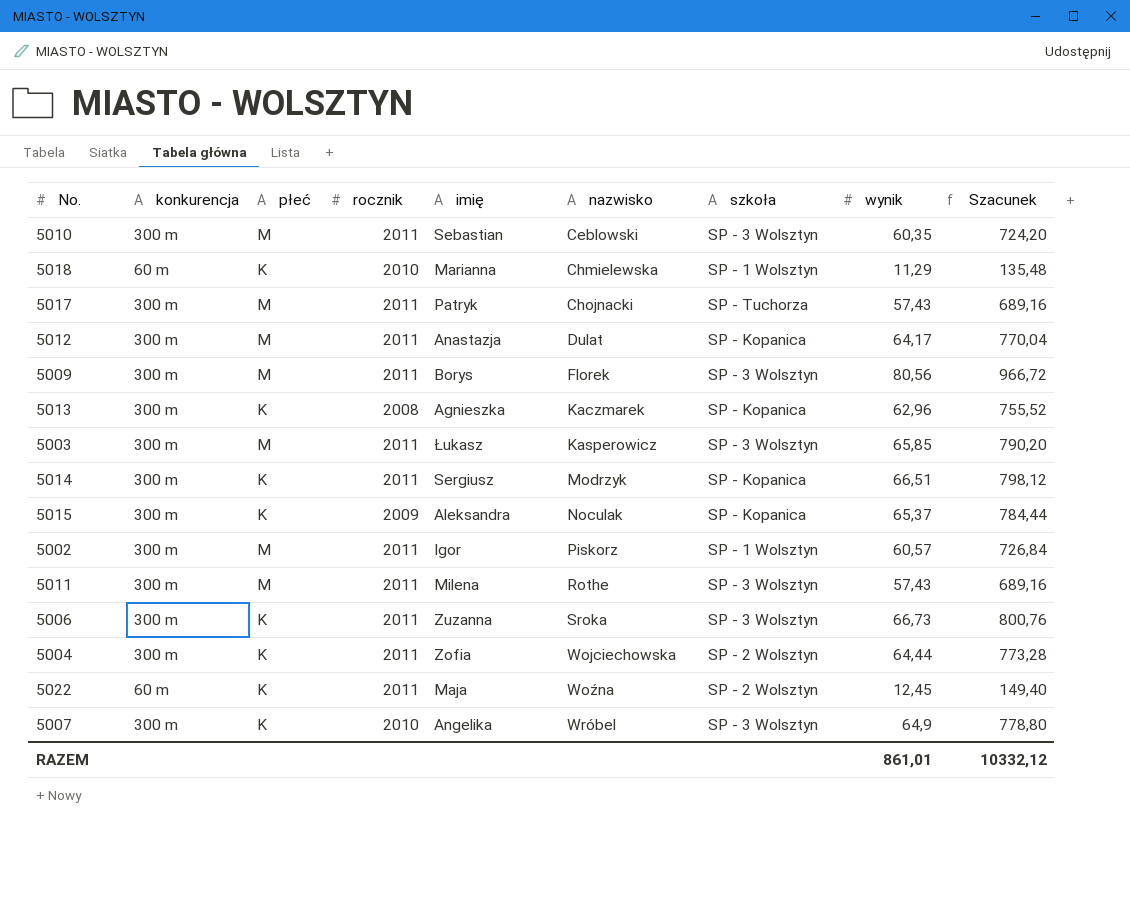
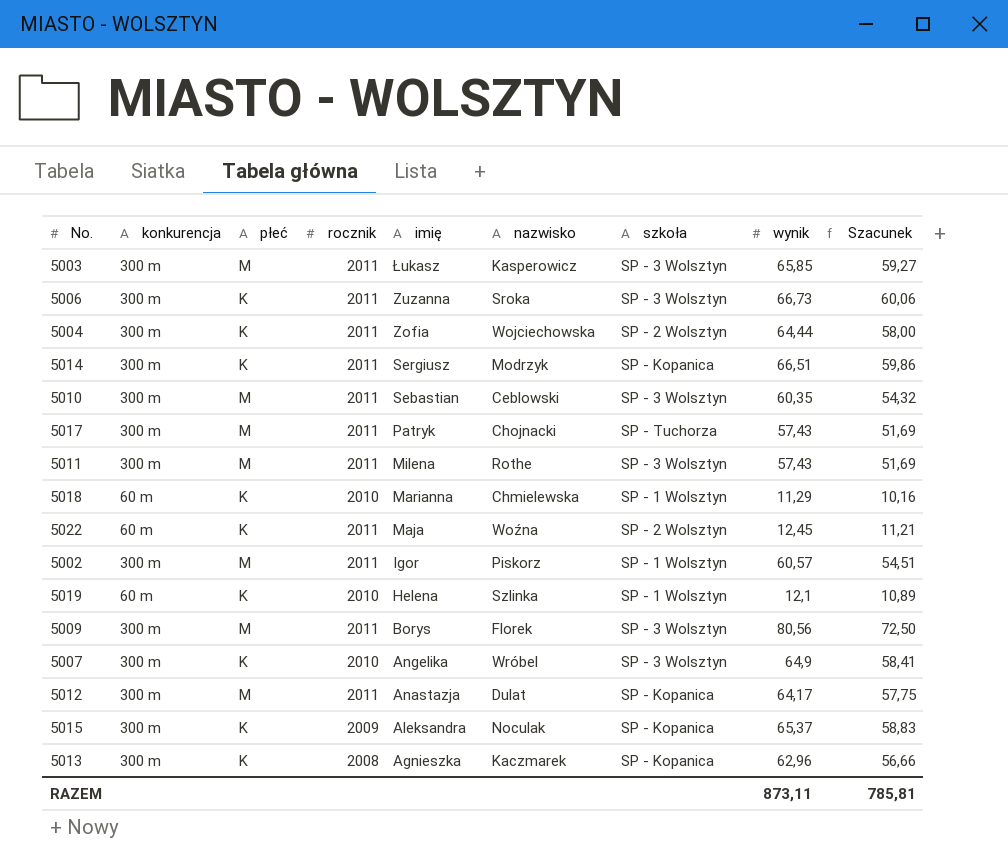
row order: nazwisko ascending -> imię descending
column Szacunek | formula: [wynik] * 12 -> [wynik] * 0,9
row 5019: none -> 60 m | K | 2010 | Helena | Szlinka | SP - 1 Wolsztyn | 12,1 | 10,89
RAZEM | wynik: 861,01 -> 873,11
RAZEM | Szacunek: 10332,12 -> 785,81

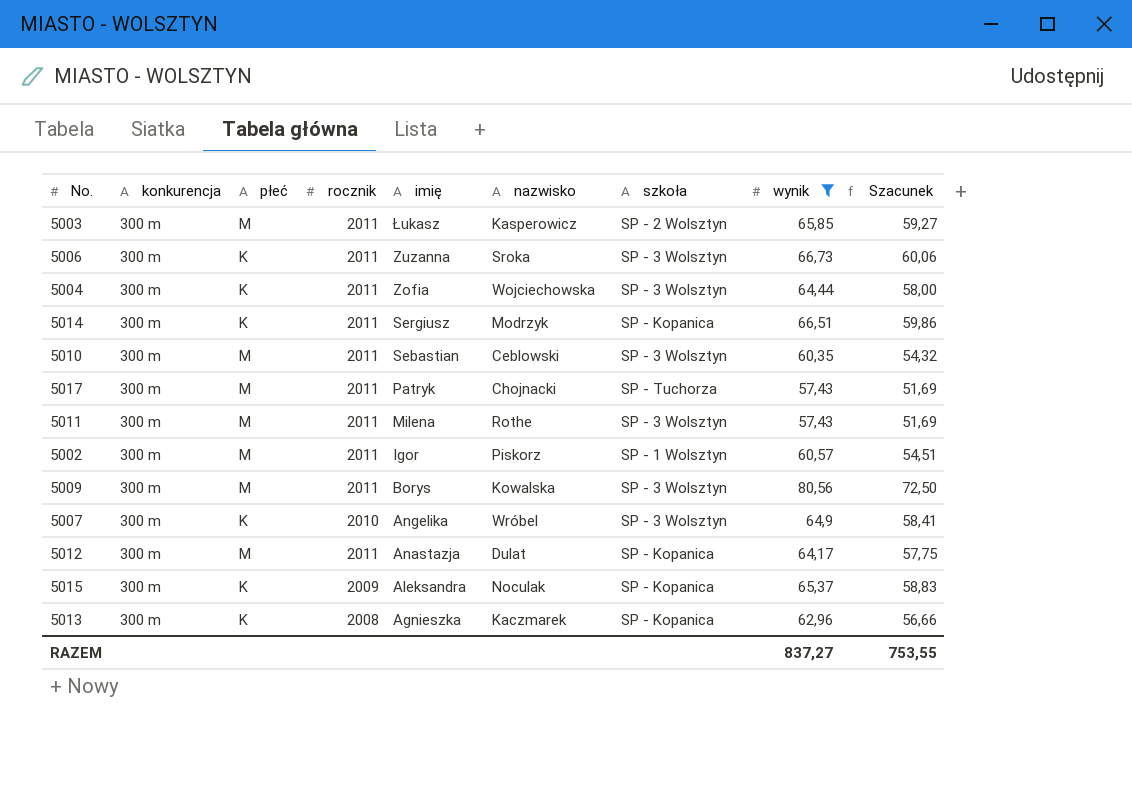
filter: none -> wynik >= 57,43
5003 | szkoła: SP - 3 Wolsztyn -> SP - 2 Wolsztyn
5004 | szkoła: SP - 2 Wolsztyn -> SP - 3 Wolsztyn
5009 | nazwisko: Florek -> Kowalska
RAZEM | wynik: 873,11 -> 837,27
RAZEM | Szacunek: 785,81 -> 753,55

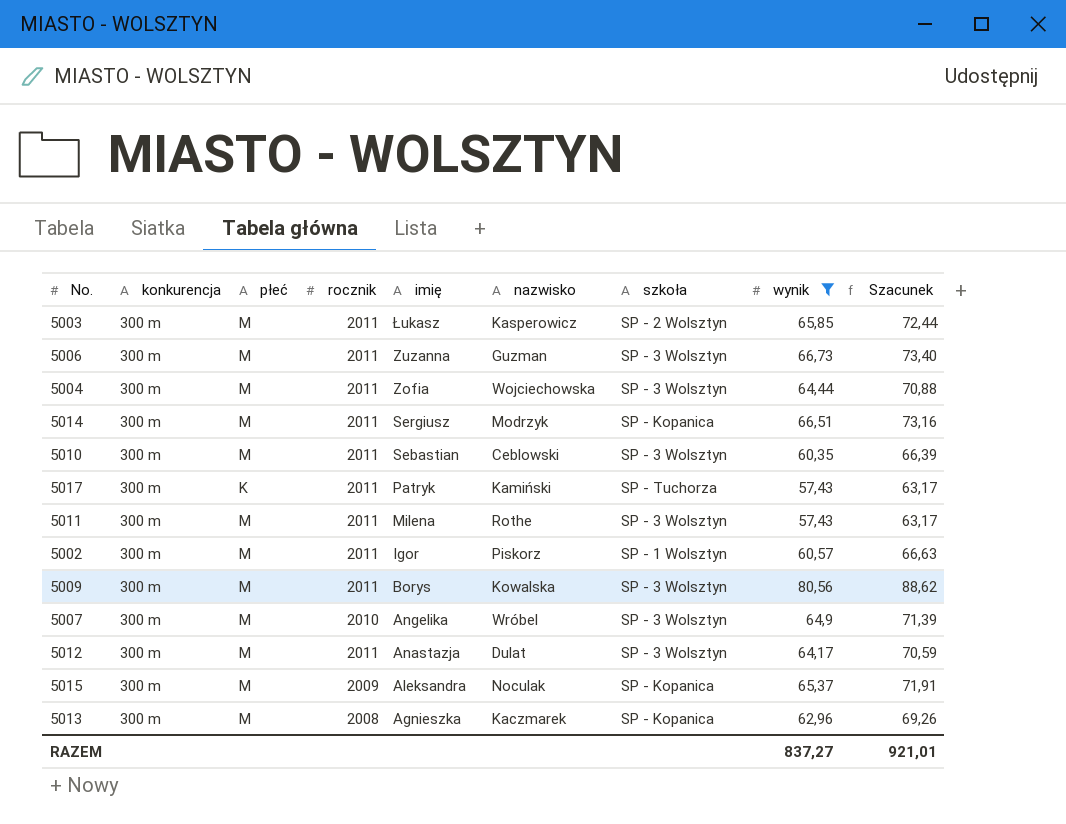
column Szacunek | formula: [wynik] * 0,9 -> [wynik] * 1,1
5006 | płeć: K -> M
5006 | nazwisko: Sroka -> Guzman
5004 | płeć: K -> M
5014 | płeć: K -> M
5017 | płeć: M -> K
5017 | nazwisko: Chojnacki -> Kamiński
5007 | płeć: K -> M
5012 | szkoła: SP - Kopanica -> SP - 3 Wolsztyn
5015 | płeć: K -> M
5013 | płeć: K -> M
RAZEM | Szacunek: 753,55 -> 921,01

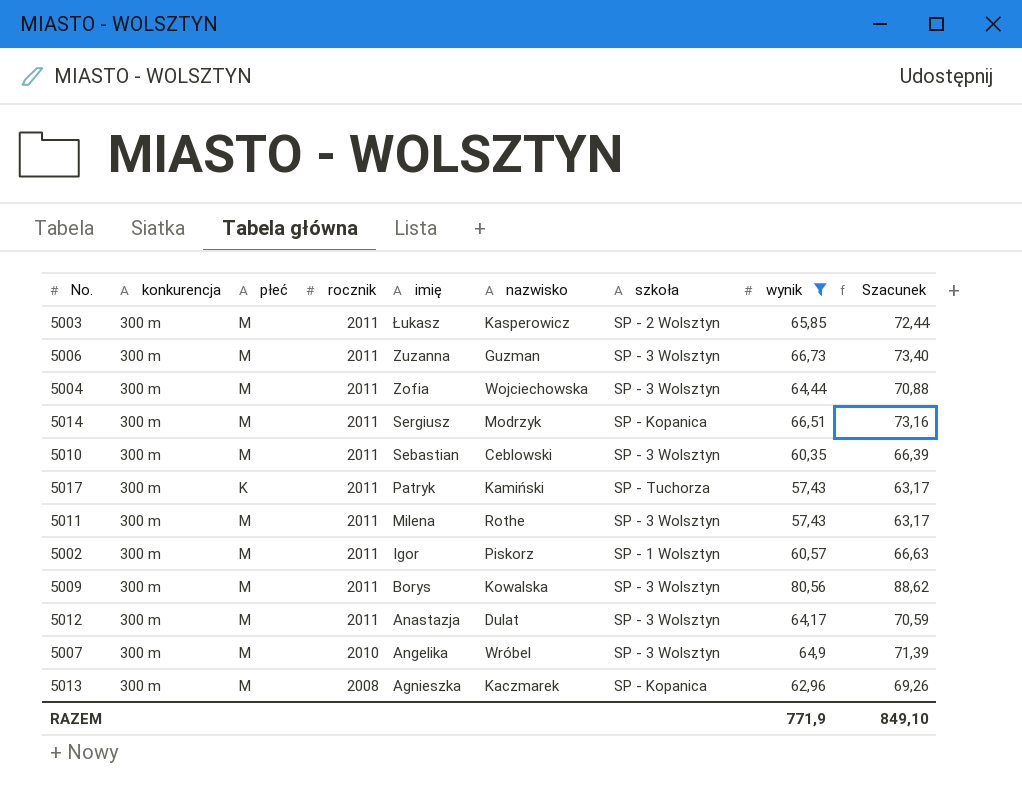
row order: imię descending -> rocznik descending
row 5015: 300 m | M | 2009 | Aleksandra | Noculak | SP - Kopanica | 65,37 | 71,91 -> none
RAZEM | wynik: 837,27 -> 771,9
RAZEM | Szacunek: 921,01 -> 849,10

